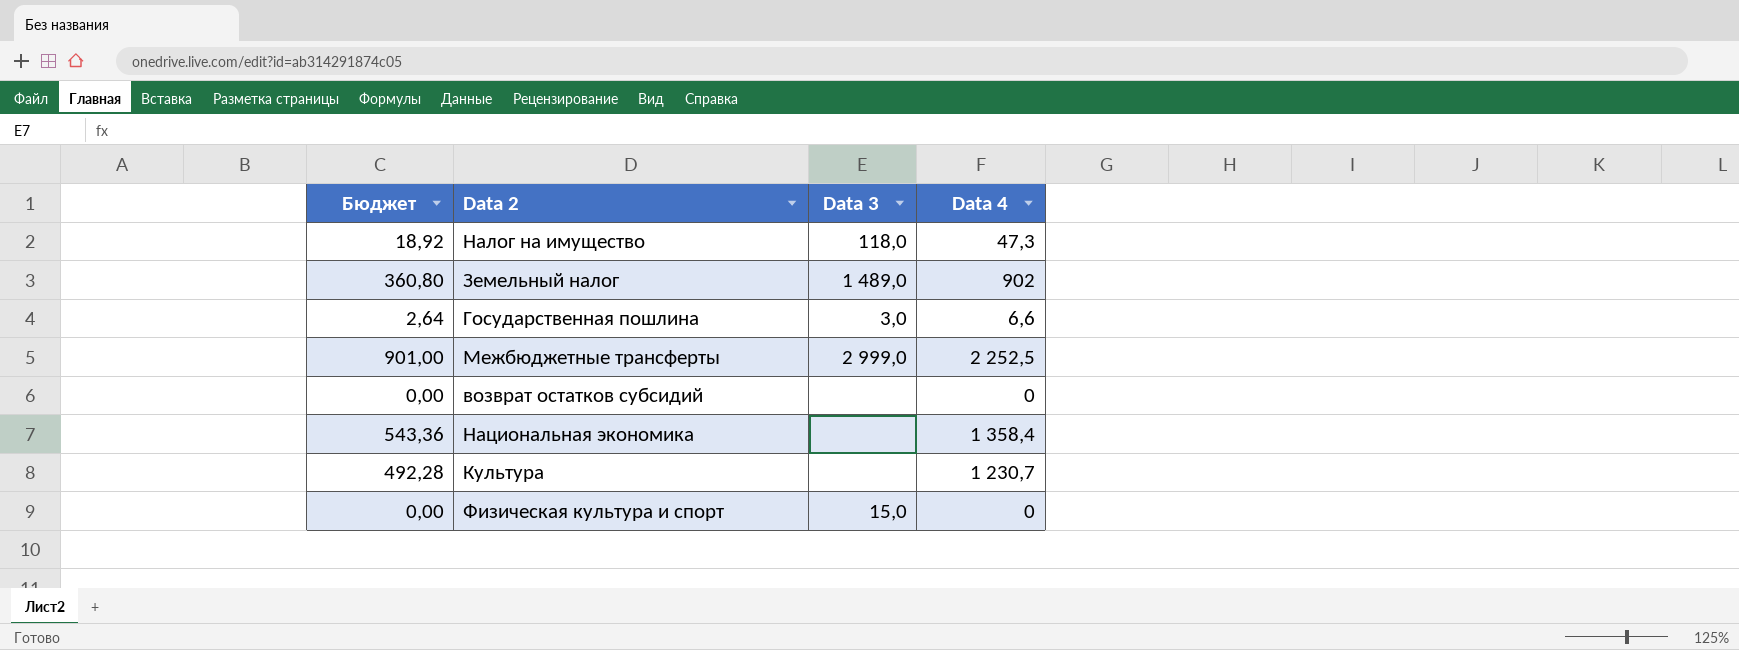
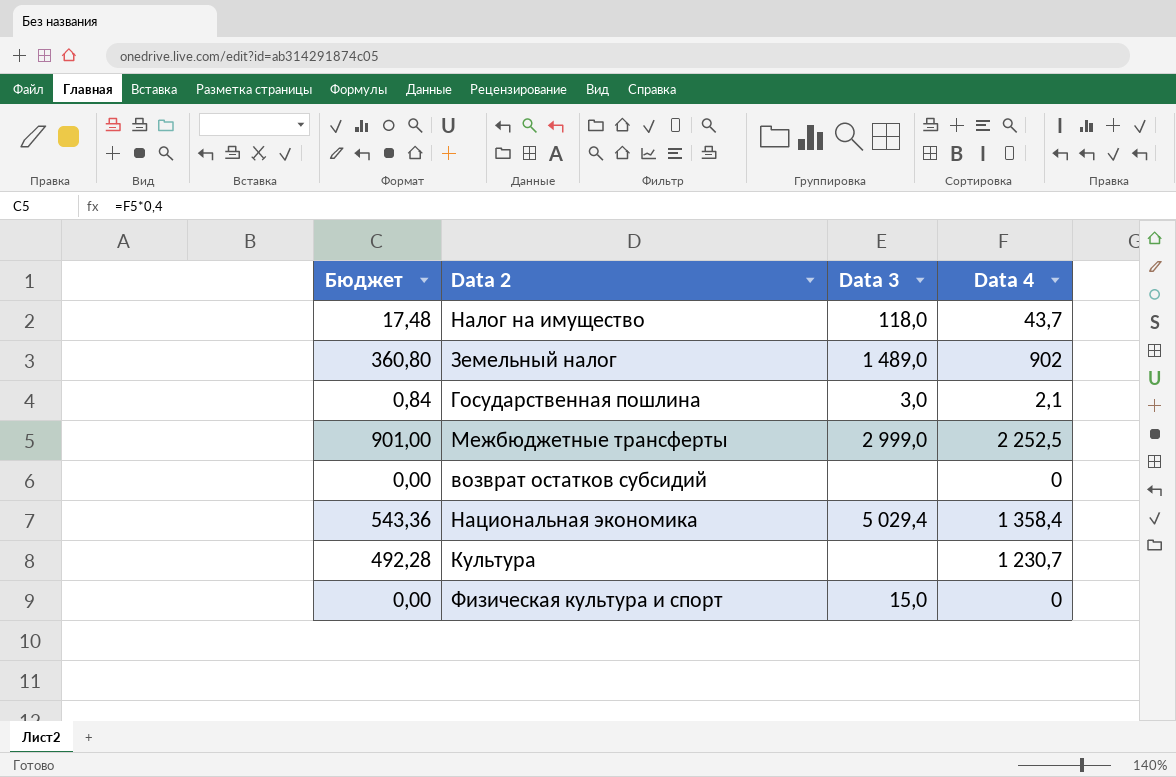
Налог на имущество | Бюджет: 18,92 -> 17,48
Налог на имущество | Data 4: 47,3 -> 43,7
Государственная пошлина | Бюджет: 2,64 -> 0,84
Государственная пошлина | Data 4: 6,6 -> 2,1
Национальная экономика | Data 3: none -> 5 029,4

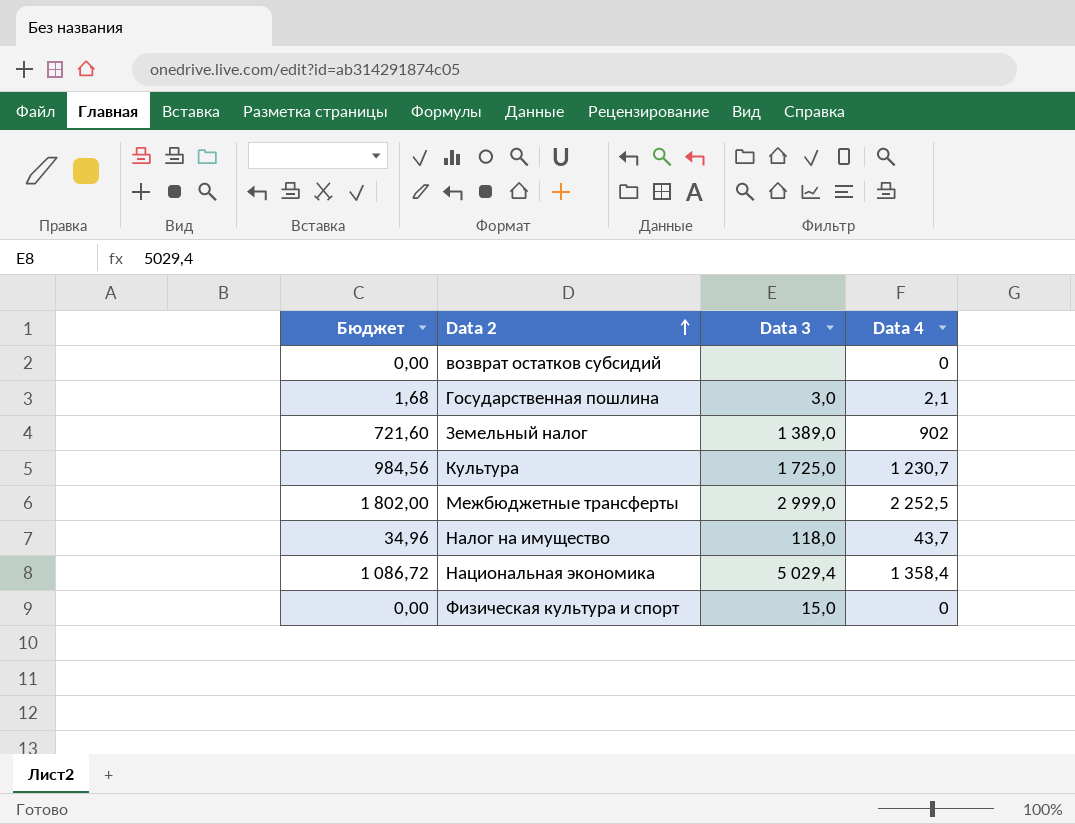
row order: none -> Data 2 ascending
column Бюджет | formula: [Data 4] * 0,4 -> [Data 4] * 0,8
Земельный налог | Data 3: 1 489,0 -> 1 389,0
Культура | Data 3: none -> 1 725,0

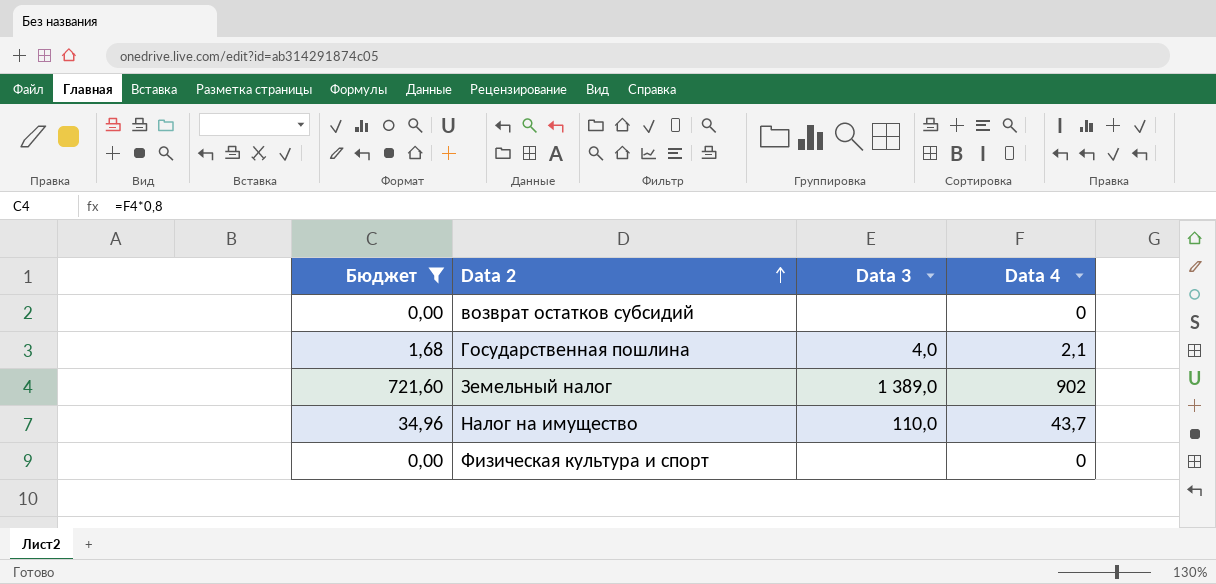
filter: none -> Бюджет <= 721,60
Государственная пошлина | Data 3: 3,0 -> 4,0
Налог на имущество | Data 3: 118,0 -> 110,0
Физическая культура и спорт | Data 3: 15,0 -> none

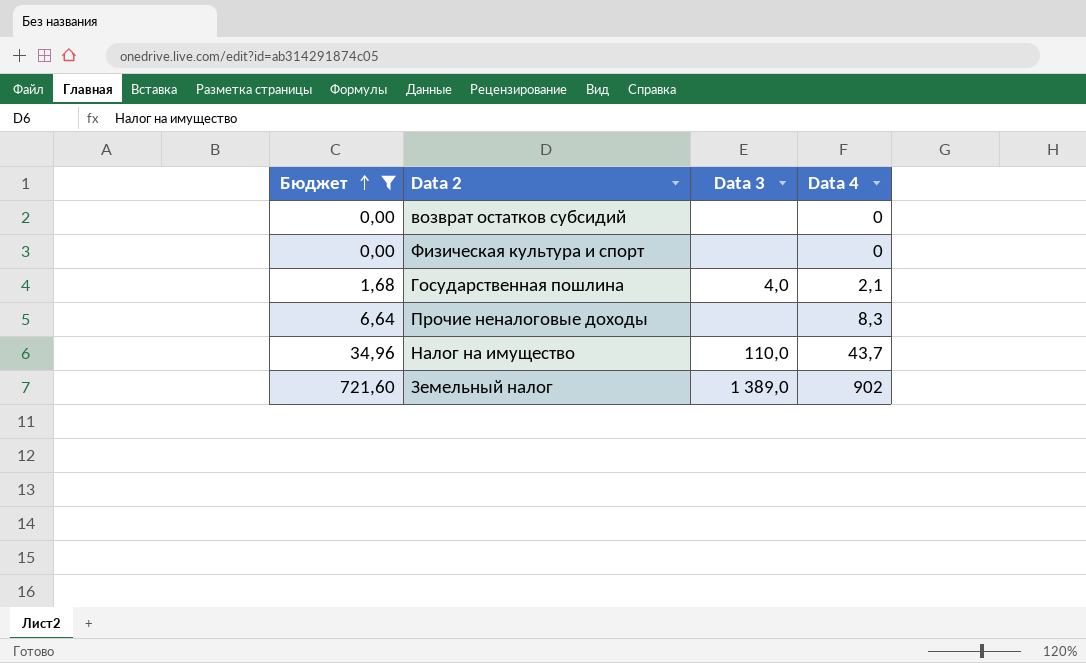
row order: Data 2 ascending -> Бюджет ascending
row Прочие неналоговые доходы: none -> 6,64 | none | 8,3

